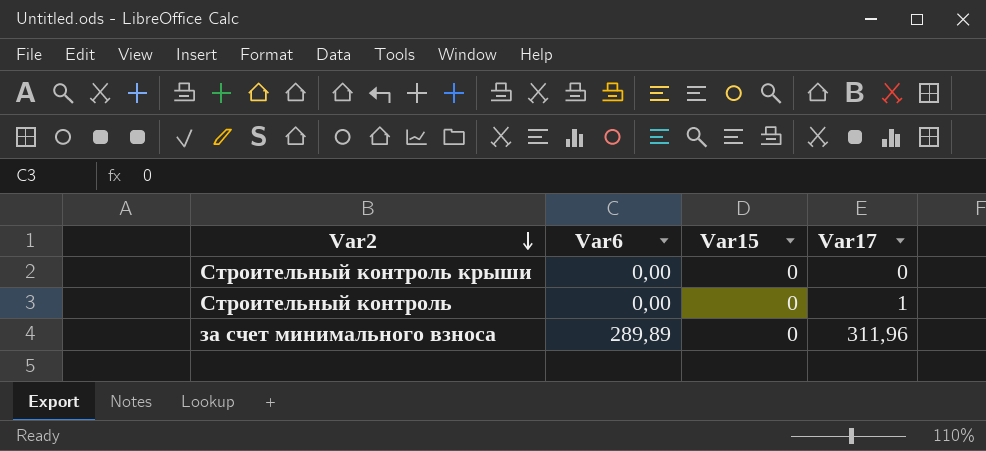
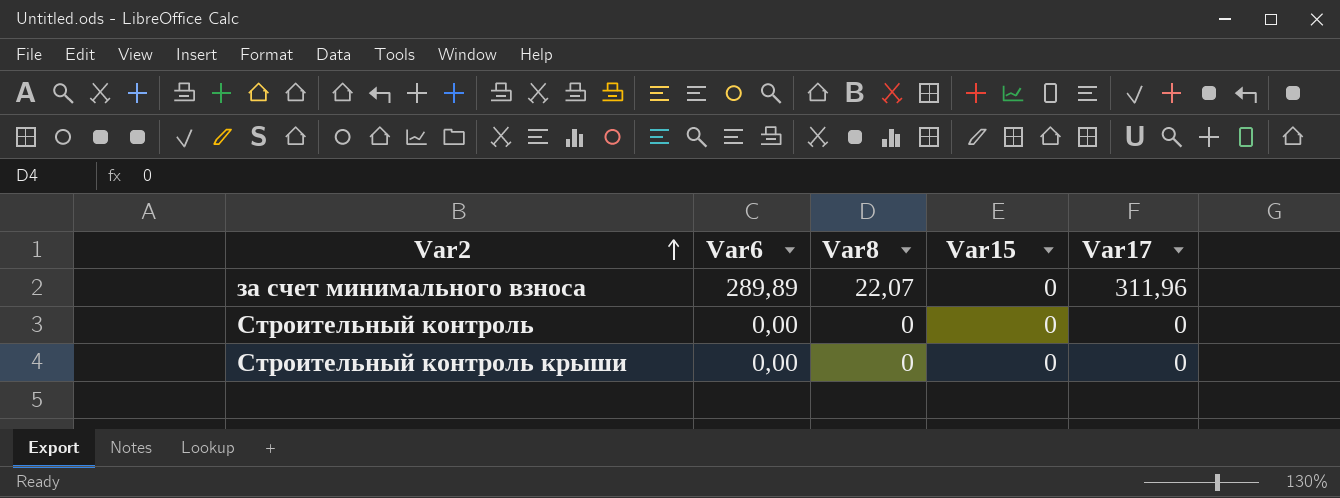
row order: Var2 descending -> Var2 ascending
column Var8 | position: none -> 3
Строительный контроль | Var17: 1 -> 0

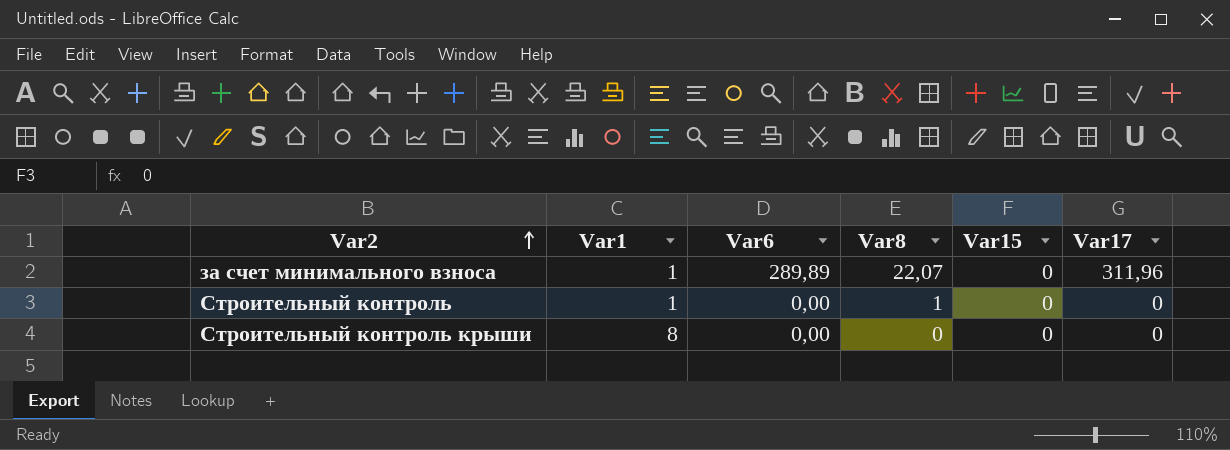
column Var1 | position: none -> 2
Строительный контроль | Var8: 0 -> 1

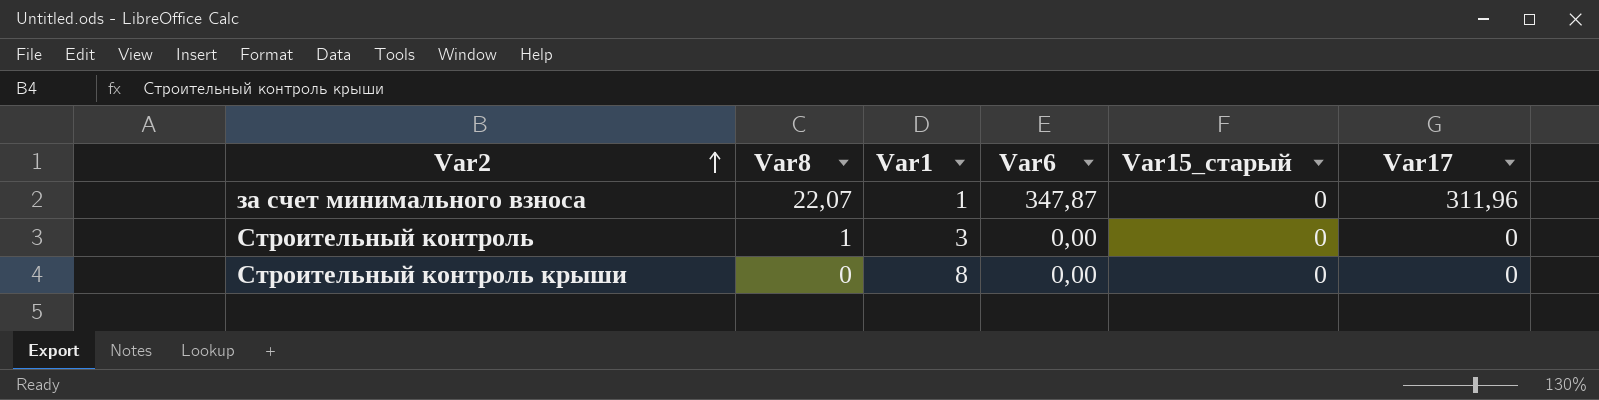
column Var8 | position: 4 -> 2
column name: Var15 -> Var15_старый
за счет минимального взноса | Var6: 289,89 -> 347,87
Строительный контроль | Var1: 1 -> 3

